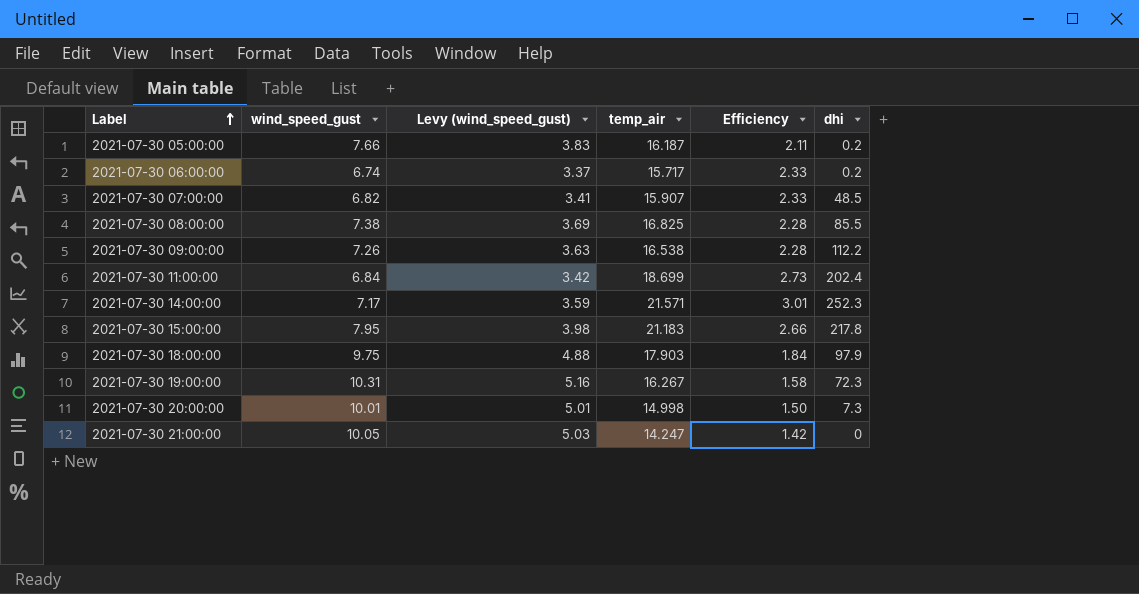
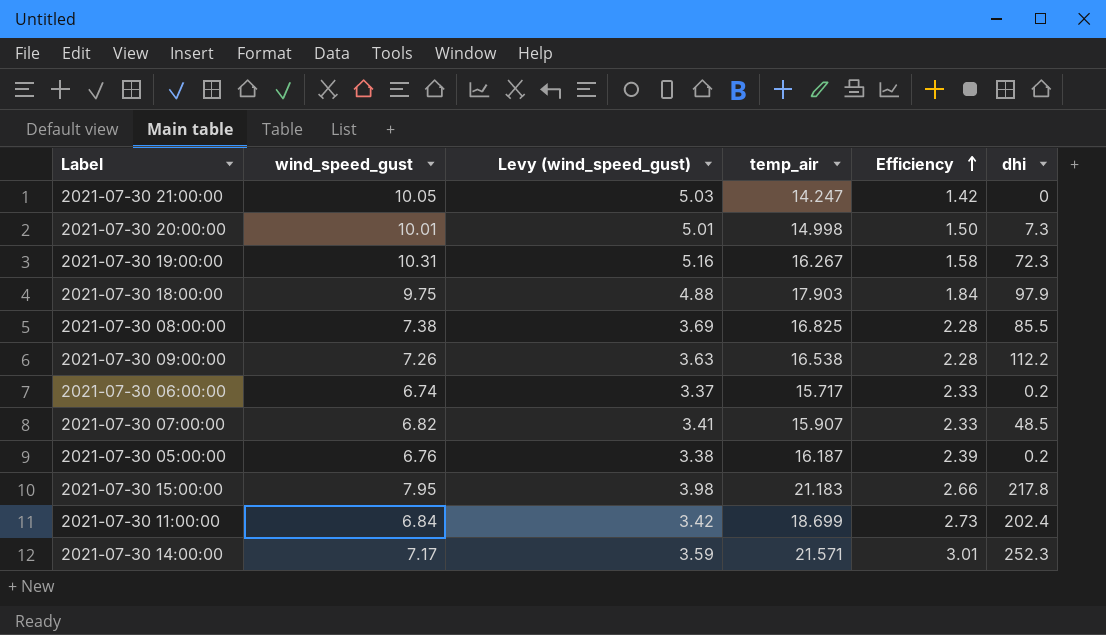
row order: Label ascending -> Efficiency ascending
2021-07-30 05:00:00 | wind_speed_gust: 7.66 -> 6.76
2021-07-30 05:00:00 | Levy (wind_speed_gust): 3.83 -> 3.38
2021-07-30 05:00:00 | Efficiency: 2.11 -> 2.39

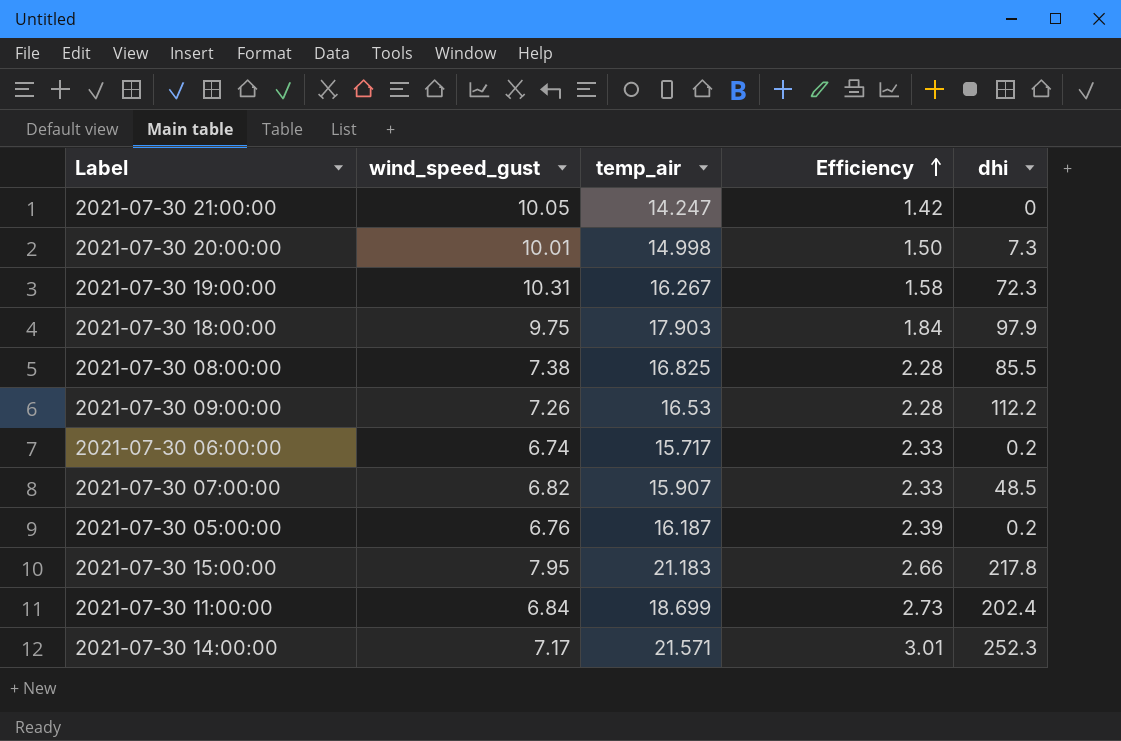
column Levy (wind_speed_gust) | formula: [wind_speed_gust] * 0.5 -> none
2021-07-30 09:00:00 | temp_air: 16.538 -> 16.53

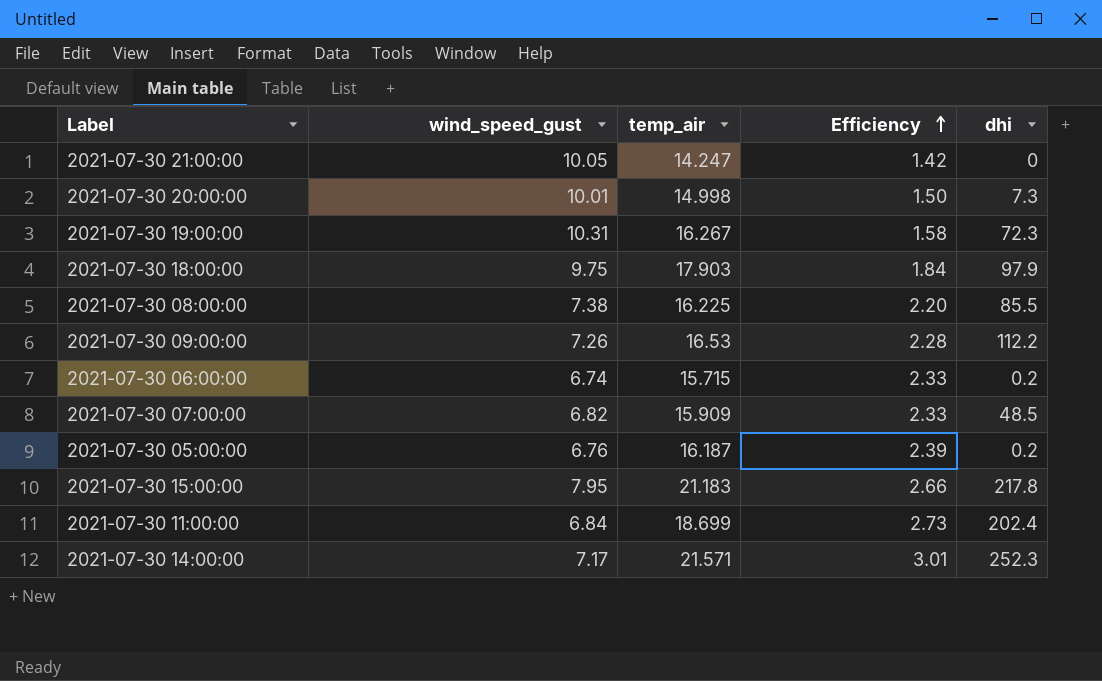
2021-07-30 08:00:00 | temp_air: 16.825 -> 16.225
2021-07-30 08:00:00 | Efficiency: 2.28 -> 2.20
2021-07-30 06:00:00 | temp_air: 15.717 -> 15.715
2021-07-30 07:00:00 | temp_air: 15.907 -> 15.909

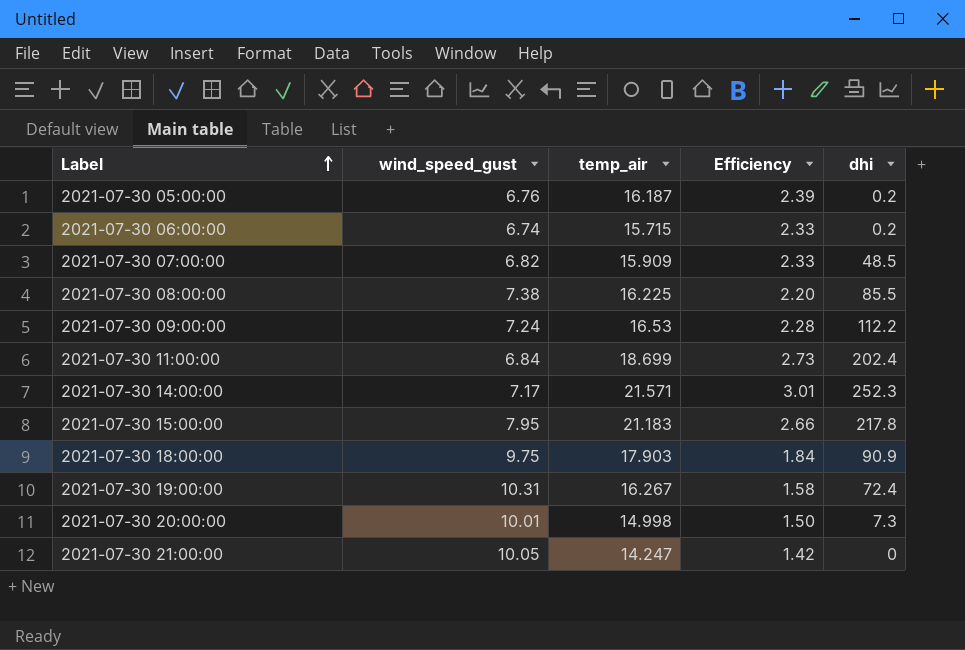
row order: Efficiency ascending -> Label ascending
2021-07-30 09:00:00 | wind_speed_gust: 7.26 -> 7.24
2021-07-30 18:00:00 | dhi: 97.9 -> 90.9
2021-07-30 19:00:00 | dhi: 72.3 -> 72.4

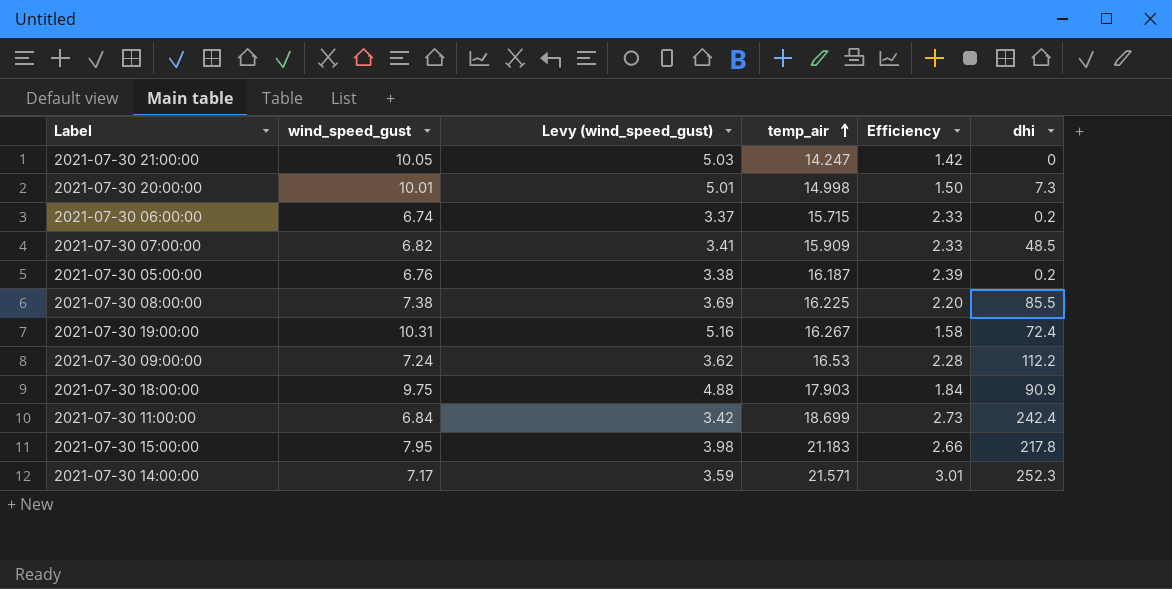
row order: Label ascending -> temp_air ascending
column Levy (wind_speed_gust) | formula: none -> [wind_speed_gust] * 0.5
2021-07-30 11:00:00 | dhi: 202.4 -> 242.4

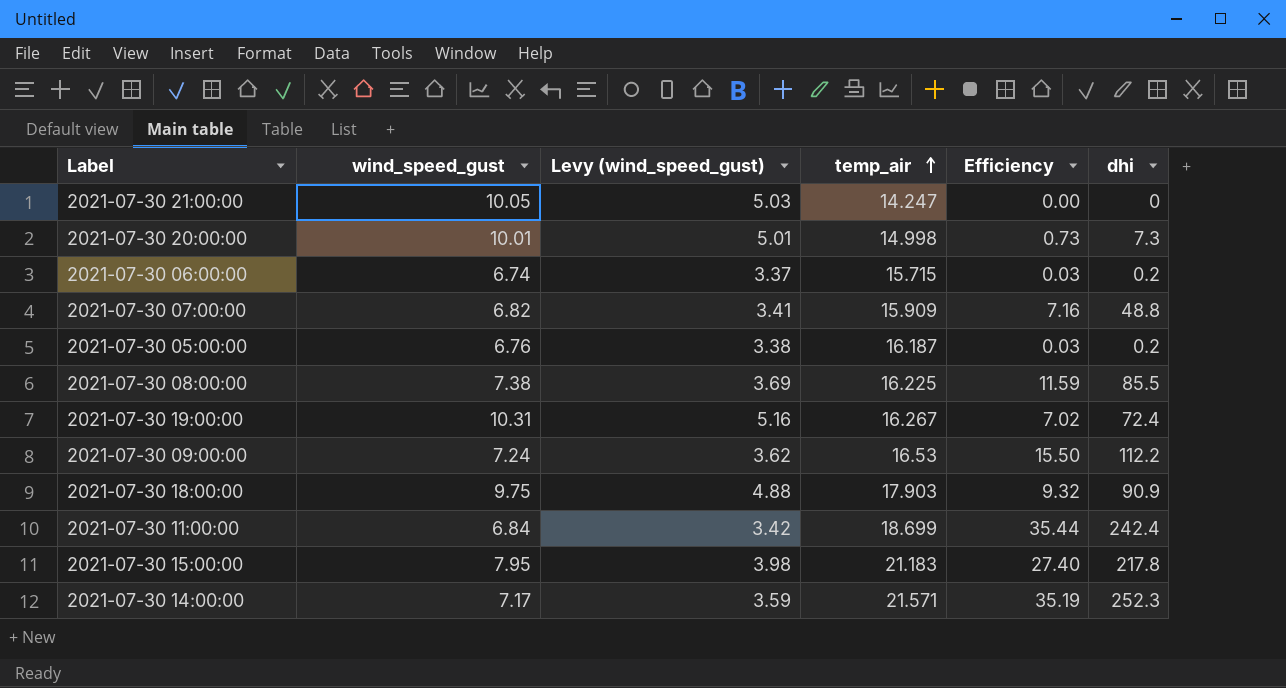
column Efficiency | formula: [temp_air] / [wind_speed_gust] -> [dhi] / [wind_speed_gust]
2021-07-30 07:00:00 | dhi: 48.5 -> 48.8

